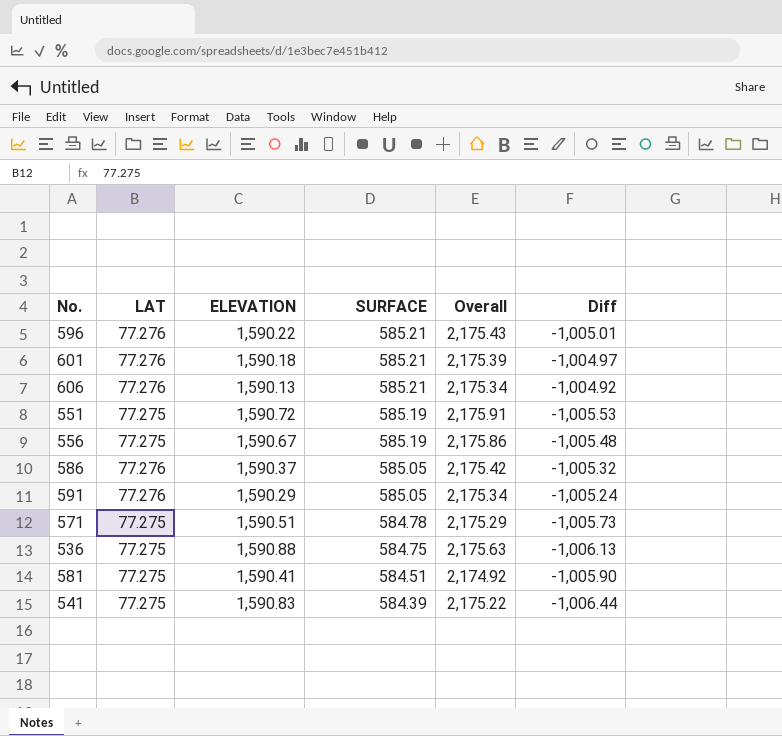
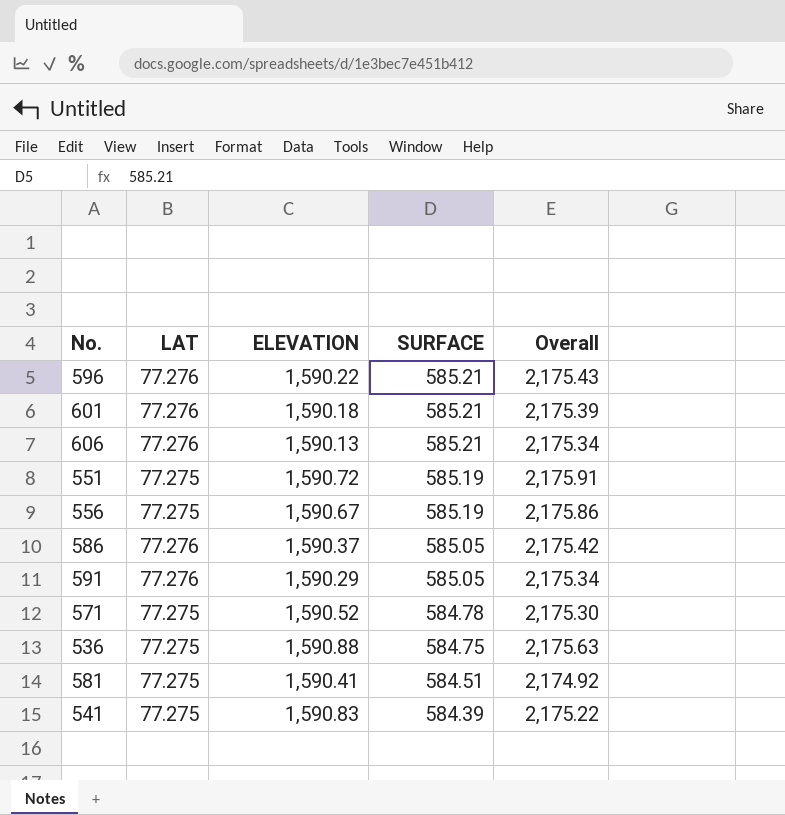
column Diff | formula: [SURFACE] - [ELEVATION] -> none
571 | ELEVATION: 1,590.51 -> 1,590.52
571 | Overall: 2,175.29 -> 2,175.30

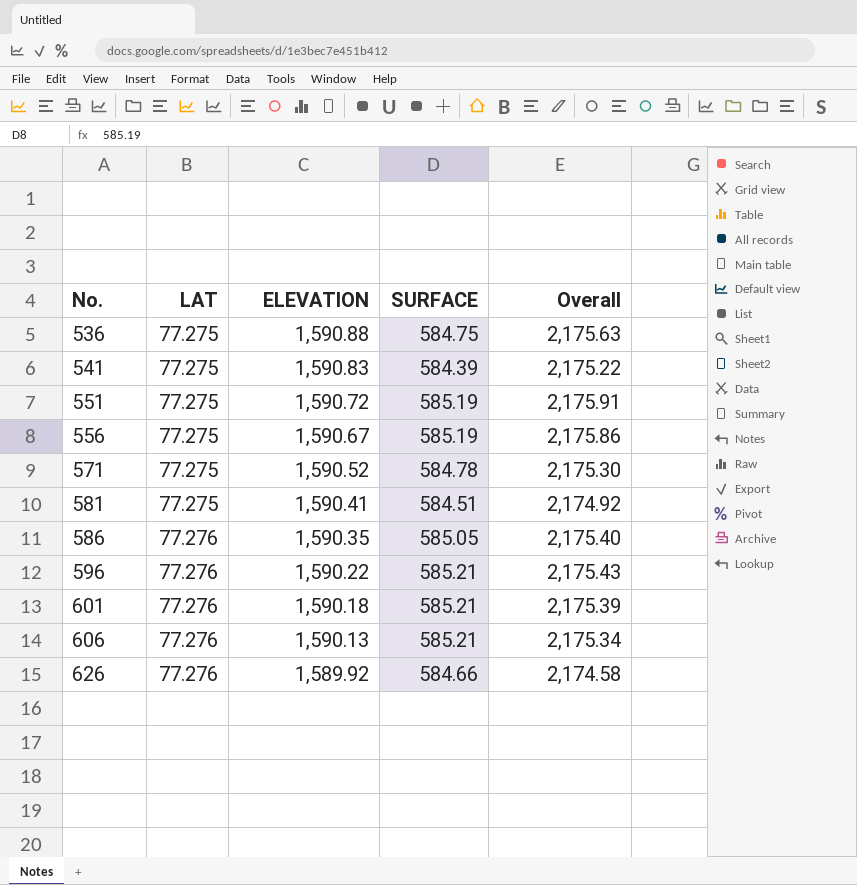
row order: SURFACE descending -> No. ascending
row 591: 77.276 | 1,590.29 | 585.05 | 2,175.34 -> none
586 | ELEVATION: 1,590.37 -> 1,590.35
586 | Overall: 2,175.42 -> 2,175.40
row 626: none -> 77.276 | 1,589.92 | 584.66 | 2,174.58

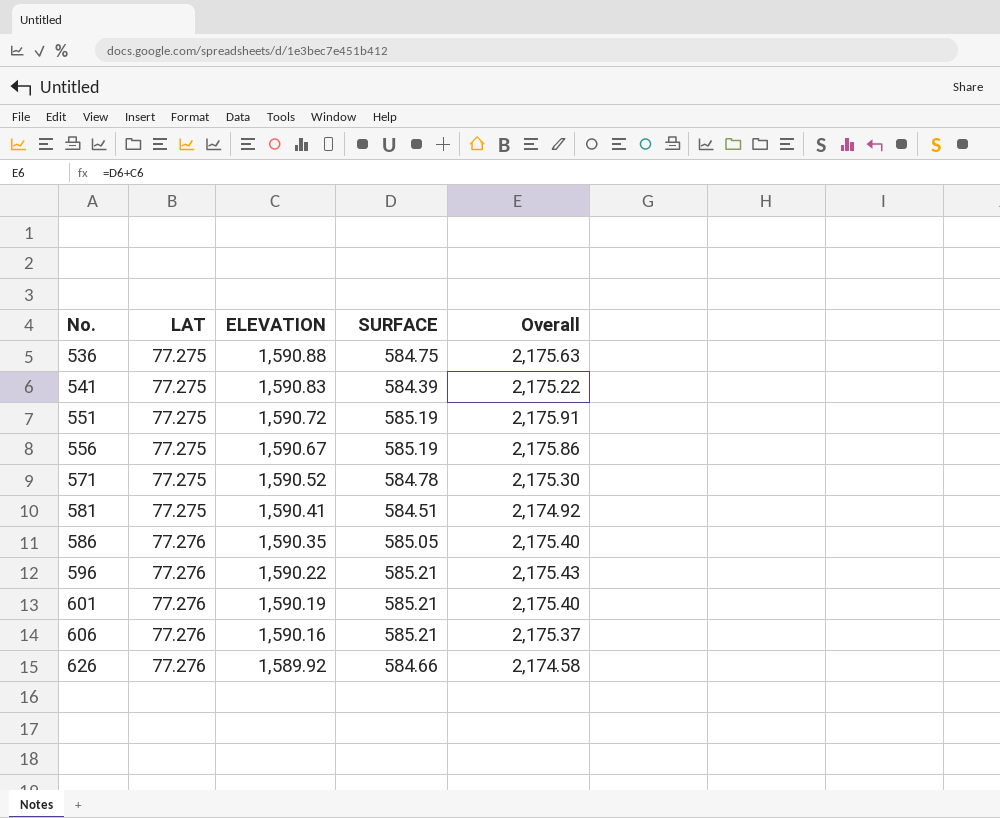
601 | ELEVATION: 1,590.18 -> 1,590.19
601 | Overall: 2,175.39 -> 2,175.40
606 | ELEVATION: 1,590.13 -> 1,590.16
606 | Overall: 2,175.34 -> 2,175.37

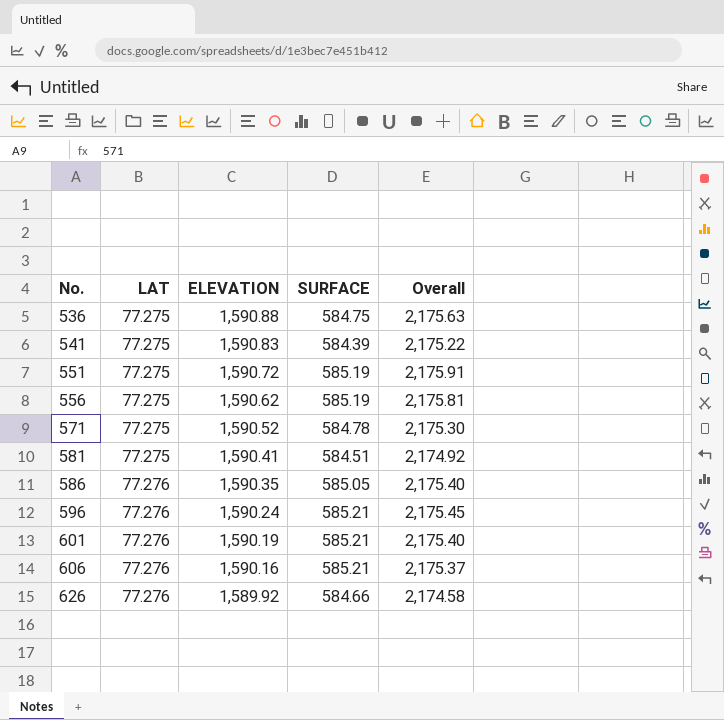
556 | ELEVATION: 1,590.67 -> 1,590.62
556 | Overall: 2,175.86 -> 2,175.81
596 | ELEVATION: 1,590.22 -> 1,590.24
596 | Overall: 2,175.43 -> 2,175.45

